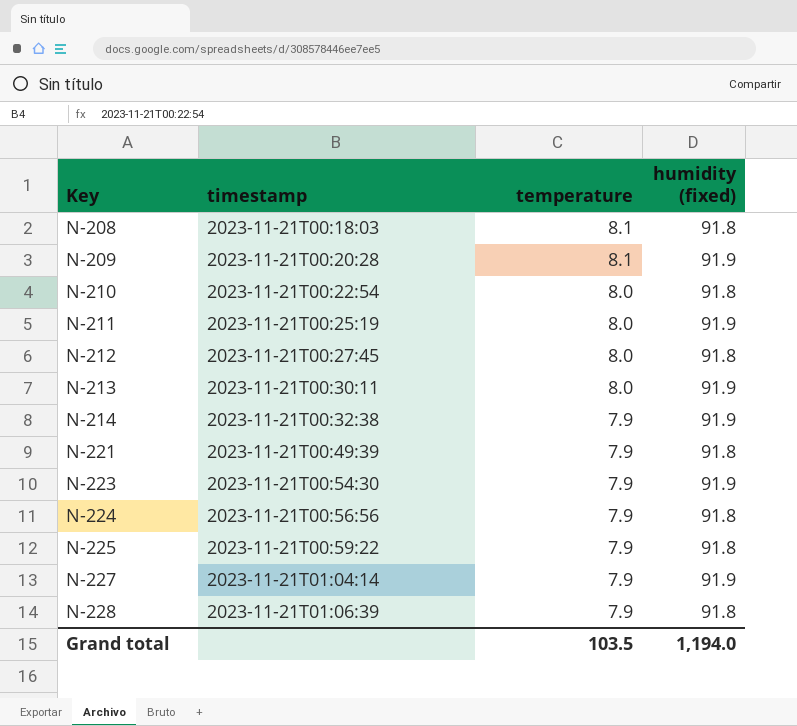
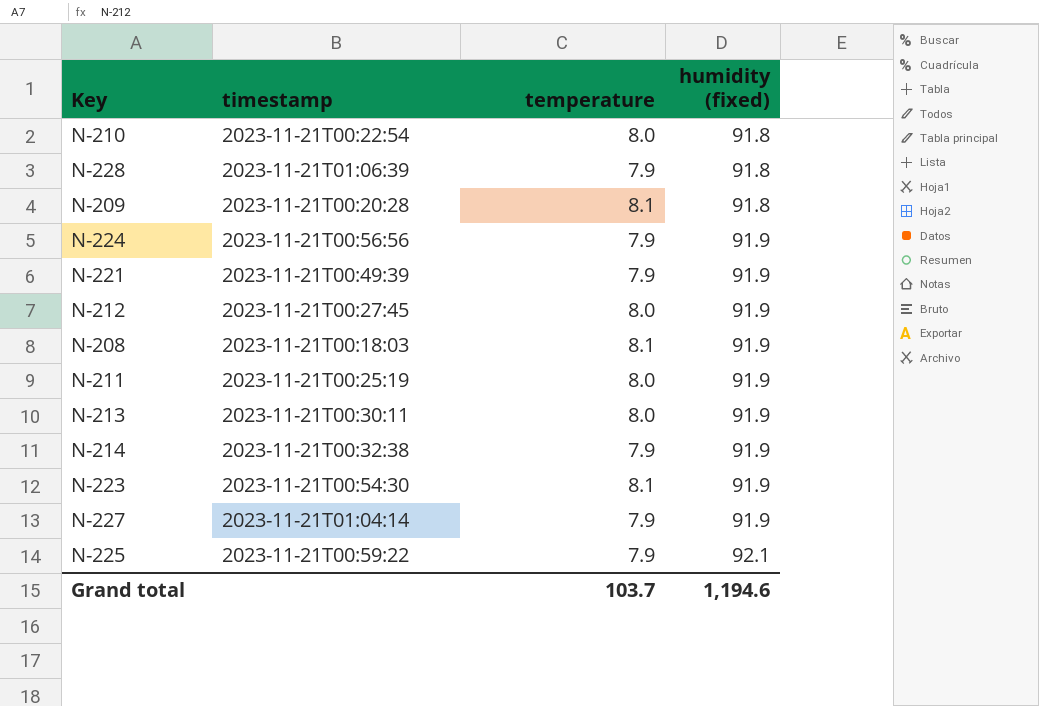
row order: Key ascending -> humidity (fixed) ascending
N-209 | humidity (fixed): 91.9 -> 91.8
N-224 | humidity (fixed): 91.8 -> 91.9
N-221 | humidity (fixed): 91.8 -> 91.9
N-212 | humidity (fixed): 91.8 -> 91.9
N-208 | humidity (fixed): 91.8 -> 91.9
N-223 | temperature: 7.9 -> 8.1
N-225 | humidity (fixed): 91.8 -> 92.1
Grand total | temperature: 103.5 -> 103.7
Grand total | humidity (fixed): 1,194.0 -> 1,194.6

